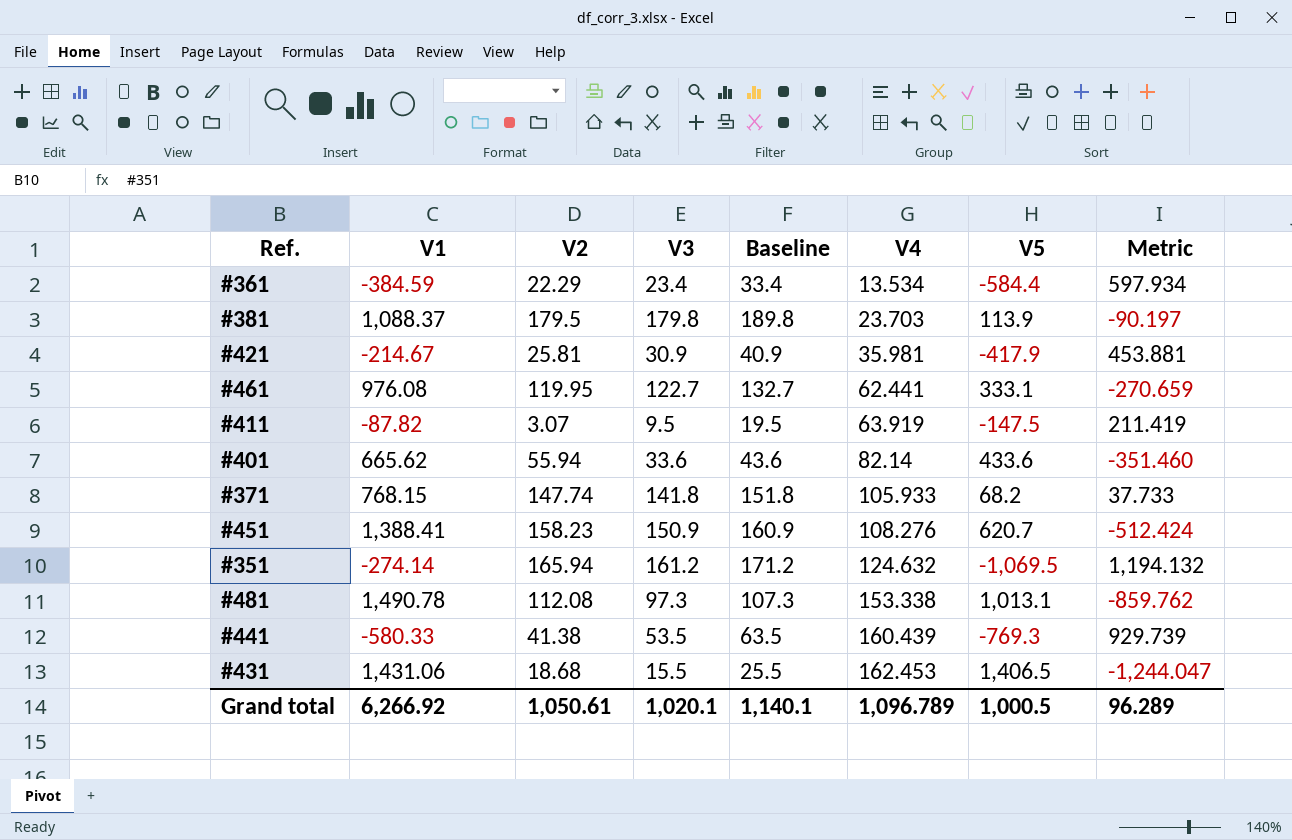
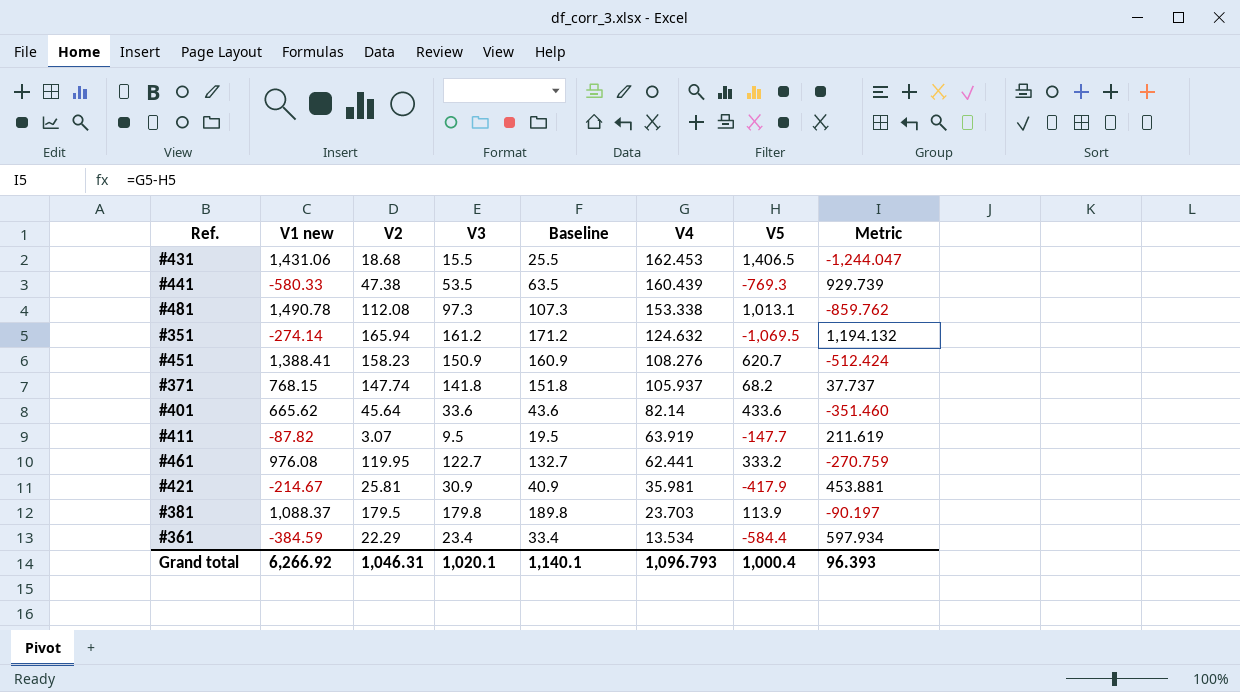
row order: V4 ascending -> V4 descending
column name: V1 -> V1 new
#441 | V2: 41.38 -> 47.38
#371 | V4: 105.933 -> 105.937
#371 | Metric: 37.733 -> 37.737
#401 | V2: 55.94 -> 45.64
#411 | V5: -147.5 -> -147.7
#411 | Metric: 211.419 -> 211.619
#461 | V5: 333.1 -> 333.2
#461 | Metric: -270.659 -> -270.759
Grand total | V2: 1,050.61 -> 1,046.31
Grand total | V4: 1,096.789 -> 1,096.793
Grand total | V5: 1,000.5 -> 1,000.4
Grand total | Metric: 96.289 -> 96.393

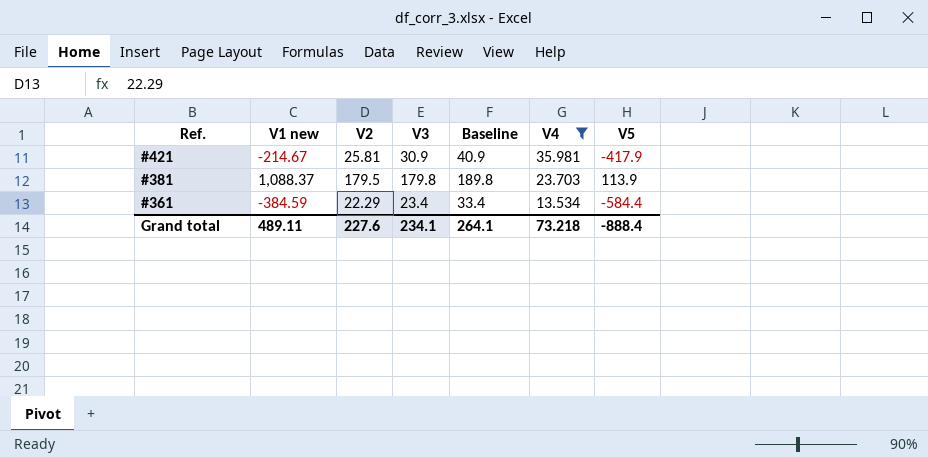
filter: none -> V4 <= 35.981
column Metric | formula: [V4] - [V5] -> none
Grand total | V1 new: 6,266.92 -> 489.11
Grand total | V2: 1,046.31 -> 227.6
Grand total | V3: 1,020.1 -> 234.1
Grand total | Baseline: 1,140.1 -> 264.1
Grand total | V4: 1,096.793 -> 73.218
Grand total | V5: 1,000.4 -> -888.4

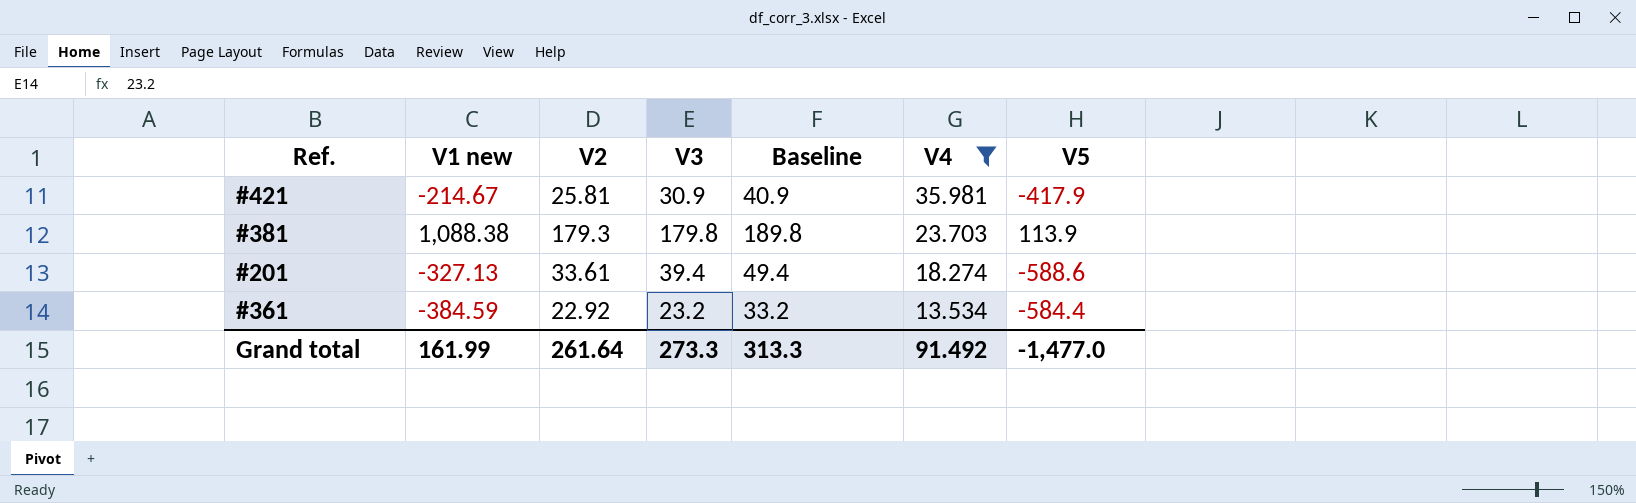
#381 | V1 new: 1,088.37 -> 1,088.38
#381 | V2: 179.5 -> 179.3
row #201: none -> -327.13 | 33.61 | 39.4 | 49.4 | 18.274 | -588.6
#361 | V2: 22.29 -> 22.92
#361 | V3: 23.4 -> 23.2
#361 | Baseline: 33.4 -> 33.2
Grand total | V1 new: 489.11 -> 161.99
Grand total | V2: 227.6 -> 261.64
Grand total | V3: 234.1 -> 273.3
Grand total | Baseline: 264.1 -> 313.3
Grand total | V4: 73.218 -> 91.492
Grand total | V5: -888.4 -> -1,477.0

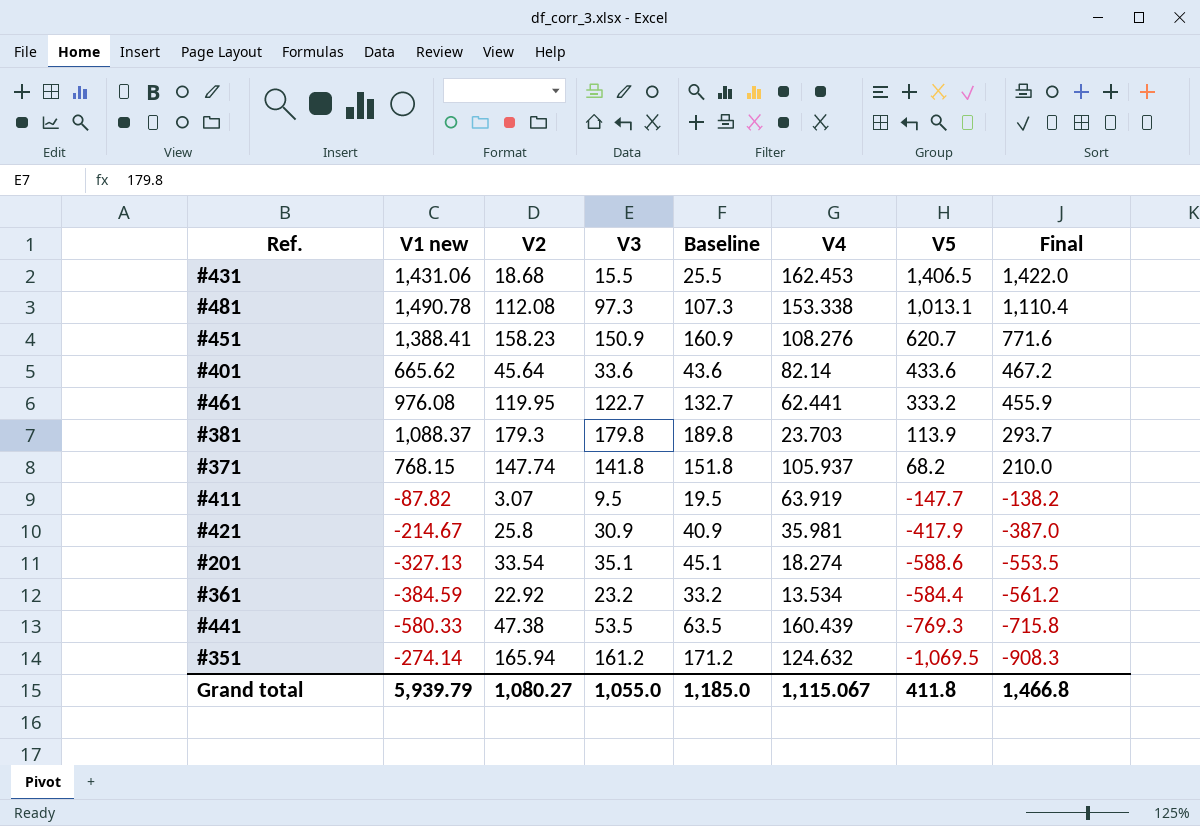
filter: V4 <= 35.981 -> none
row order: V4 descending -> Final descending
column Final | formula: none -> [V3] + [V5]
#381 | V1 new: 1,088.38 -> 1,088.37
#421 | V2: 25.81 -> 25.8
#201 | V2: 33.61 -> 33.54
#201 | V3: 39.4 -> 35.1
#201 | Baseline: 49.4 -> 45.1
Grand total | V1 new: 161.99 -> 5,939.79
Grand total | V2: 261.64 -> 1,080.27
Grand total | V3: 273.3 -> 1,055.0
Grand total | Baseline: 313.3 -> 1,185.0
Grand total | V4: 91.492 -> 1,115.067
Grand total | V5: -1,477.0 -> 411.8

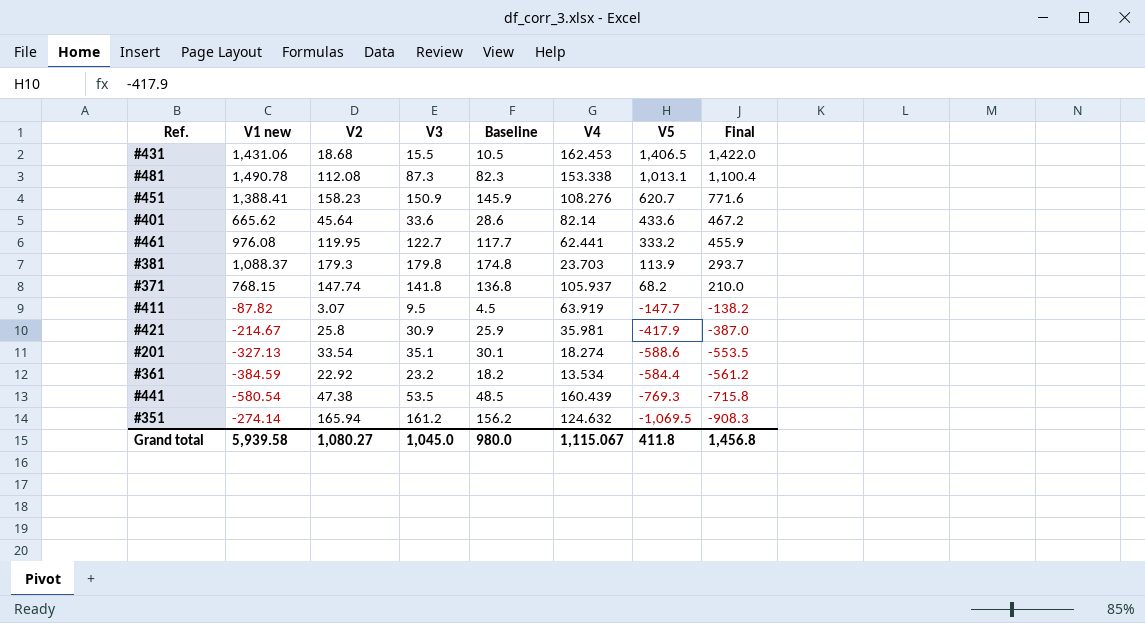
column Baseline | formula: [V3] + 10 -> [V3] - 5
#481 | V3: 97.3 -> 87.3
#481 | Final: 1,110.4 -> 1,100.4
#441 | V1 new: -580.33 -> -580.54
Grand total | V1 new: 5,939.79 -> 5,939.58
Grand total | V3: 1,055.0 -> 1,045.0
Grand total | Baseline: 1,185.0 -> 980.0
Grand total | Final: 1,466.8 -> 1,456.8

